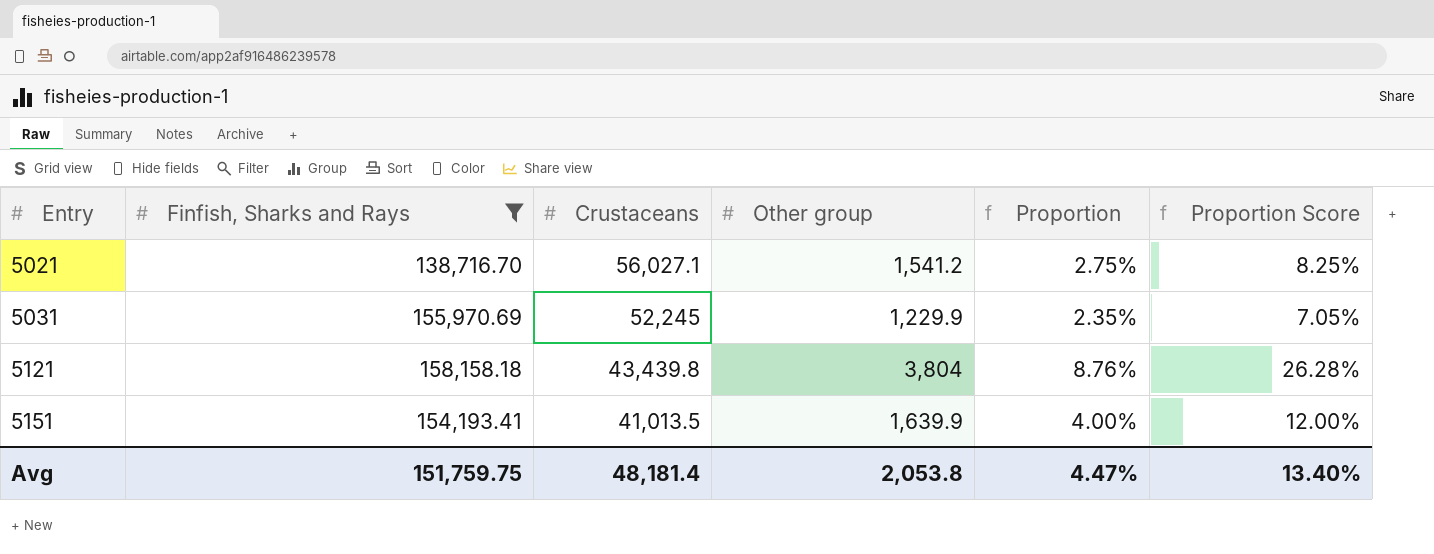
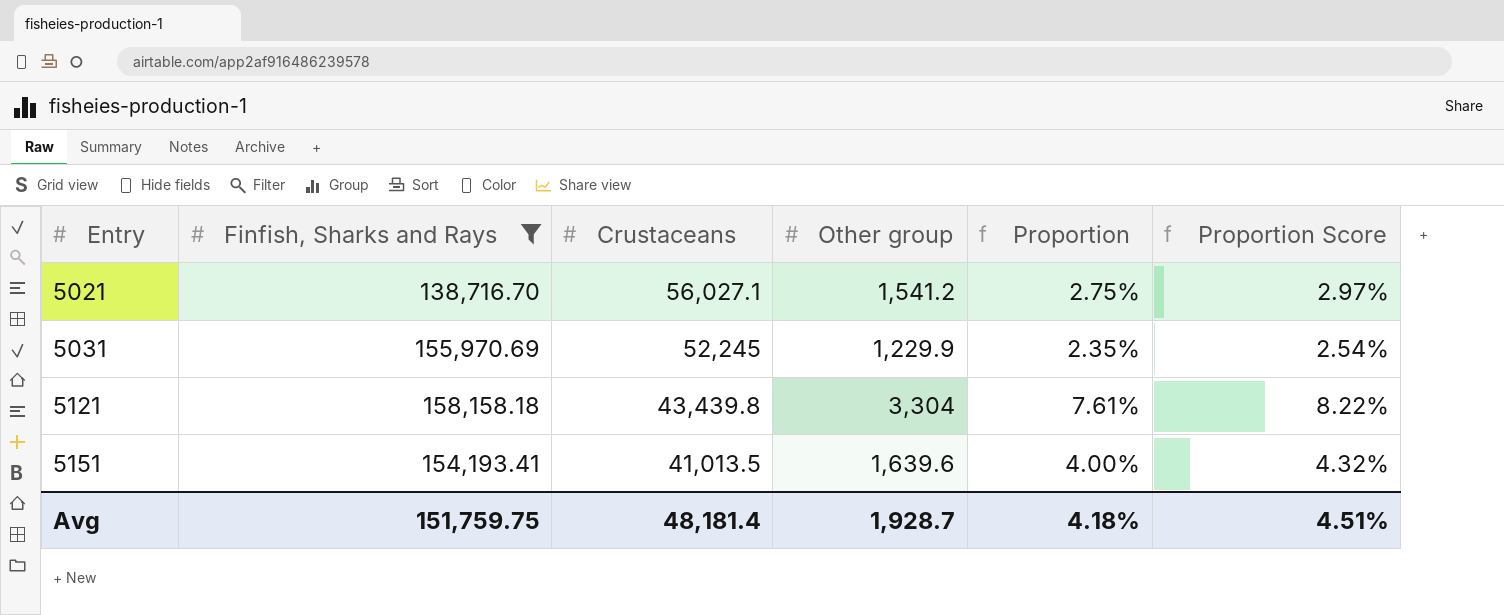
column Proportion Score | formula: [Proportion] * 3 -> [Proportion] * 1.08
5121 | Other group: 3,804 -> 3,304
5121 | Proportion: 8.76% -> 7.61%
5151 | Other group: 1,639.9 -> 1,639.6
Avg | Other group: 2,053.8 -> 1,928.7
Avg | Proportion: 4.47% -> 4.18%
Avg | Proportion Score: 13.40% -> 4.51%

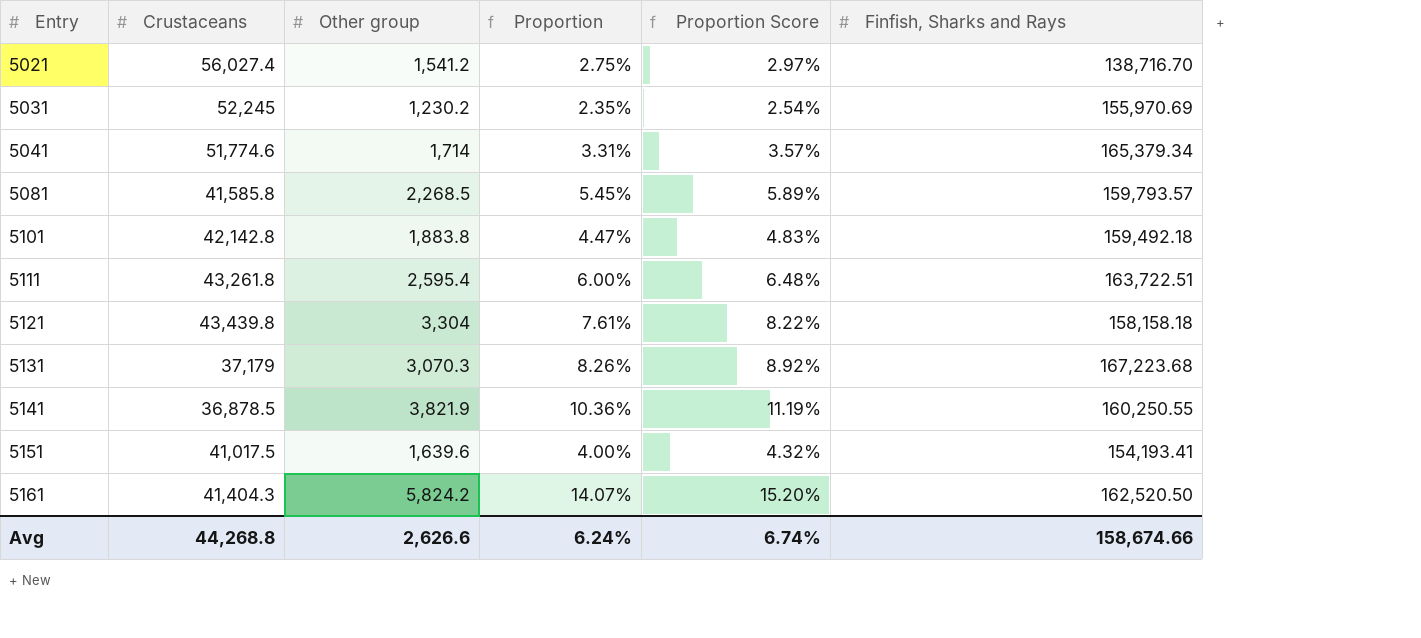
filter: Finfish, Sharks and Rays <= 158,158.18 -> none
column Finfish, Sharks and Rays | position: 2 -> 6
5021 | Crustaceans: 56,027.1 -> 56,027.4
5031 | Other group: 1,229.9 -> 1,230.2
5151 | Crustaceans: 41,013.5 -> 41,017.5
Avg | Crustaceans: 48,181.4 -> 44,268.8
Avg | Other group: 1,928.7 -> 2,626.6
Avg | Proportion: 4.18% -> 6.24%
Avg | Proportion Score: 4.51% -> 6.74%
Avg | Finfish, Sharks and Rays: 151,759.75 -> 158,674.66

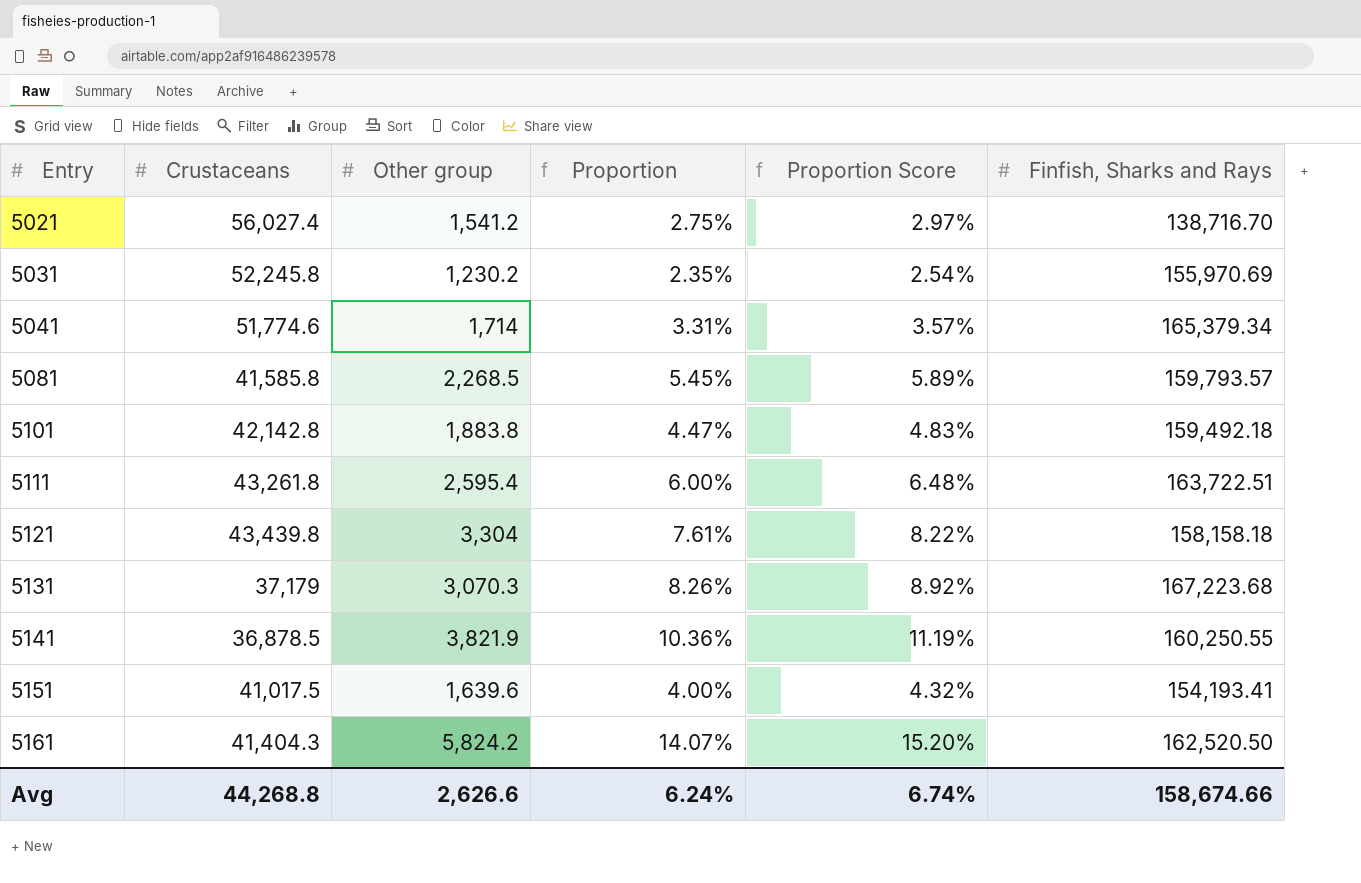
5031 | Crustaceans: 52,245 -> 52,245.8

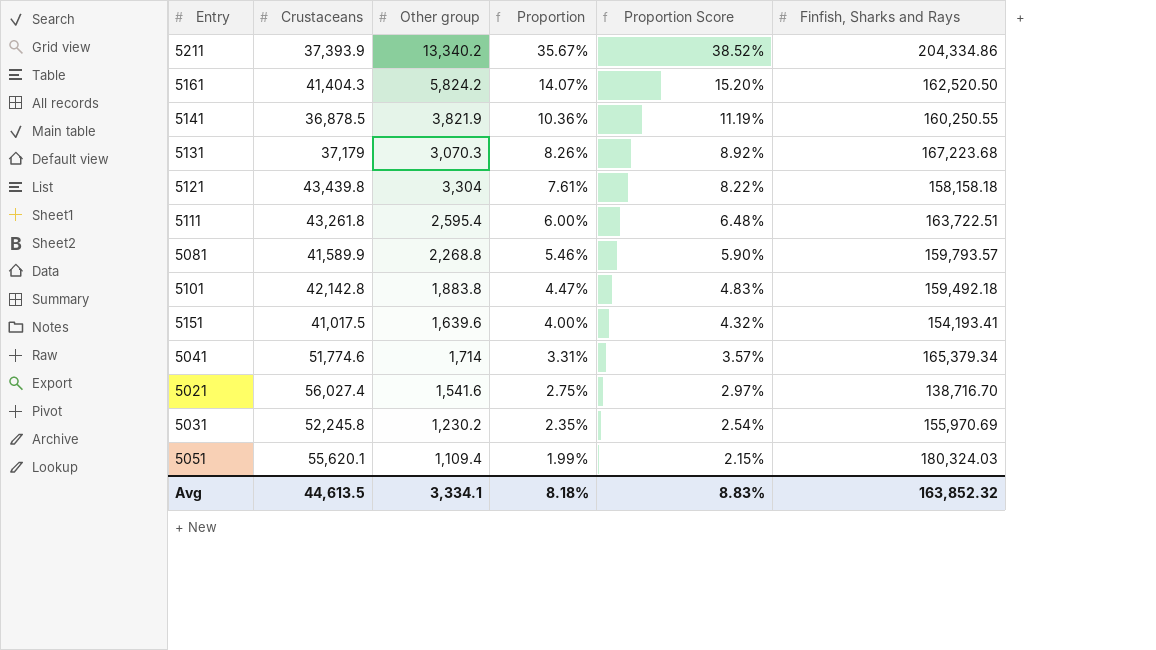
row order: Entry ascending -> Proportion descending
row 5211: none -> 37,393.9 | 13,340.2 | 35.67% | 38.52% | 204,334.86
5081 | Crustaceans: 41,585.8 -> 41,589.9
5081 | Other group: 2,268.5 -> 2,268.8
5081 | Proportion: 5.45% -> 5.46%
5081 | Proportion Score: 5.89% -> 5.90%
5021 | Other group: 1,541.2 -> 1,541.6
row 5051: none -> 55,620.1 | 1,109.4 | 1.99% | 2.15% | 180,324.03
Avg | Crustaceans: 44,268.8 -> 44,613.5
Avg | Other group: 2,626.6 -> 3,334.1
Avg | Proportion: 6.24% -> 8.18%
Avg | Proportion Score: 6.74% -> 8.83%
Avg | Finfish, Sharks and Rays: 158,674.66 -> 163,852.32

